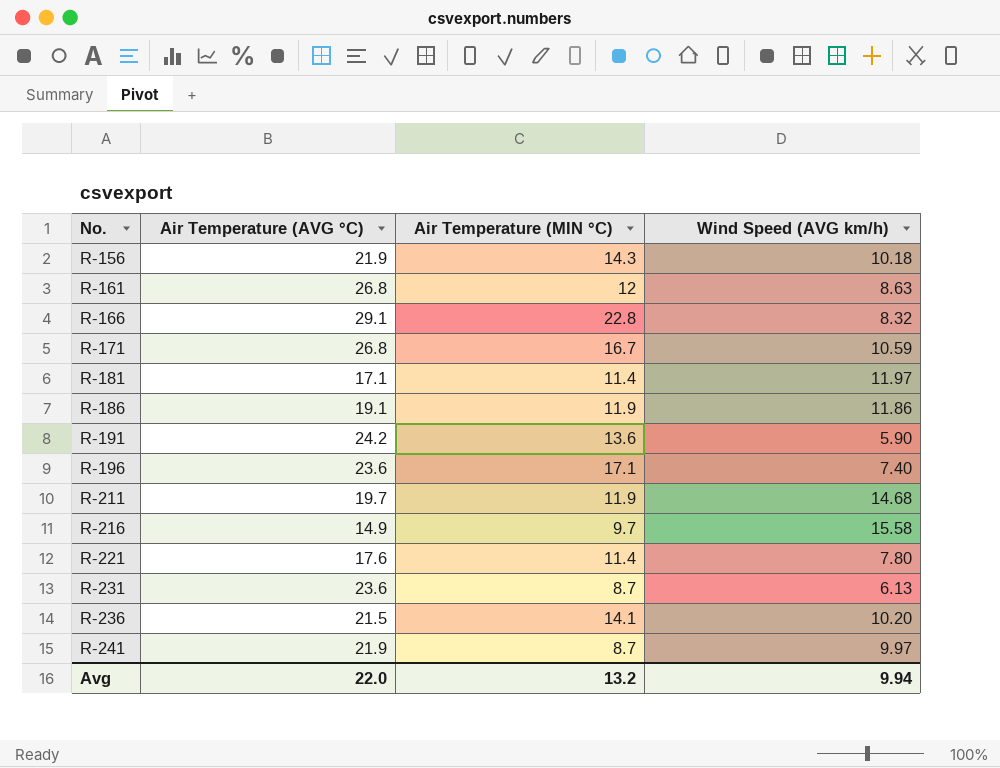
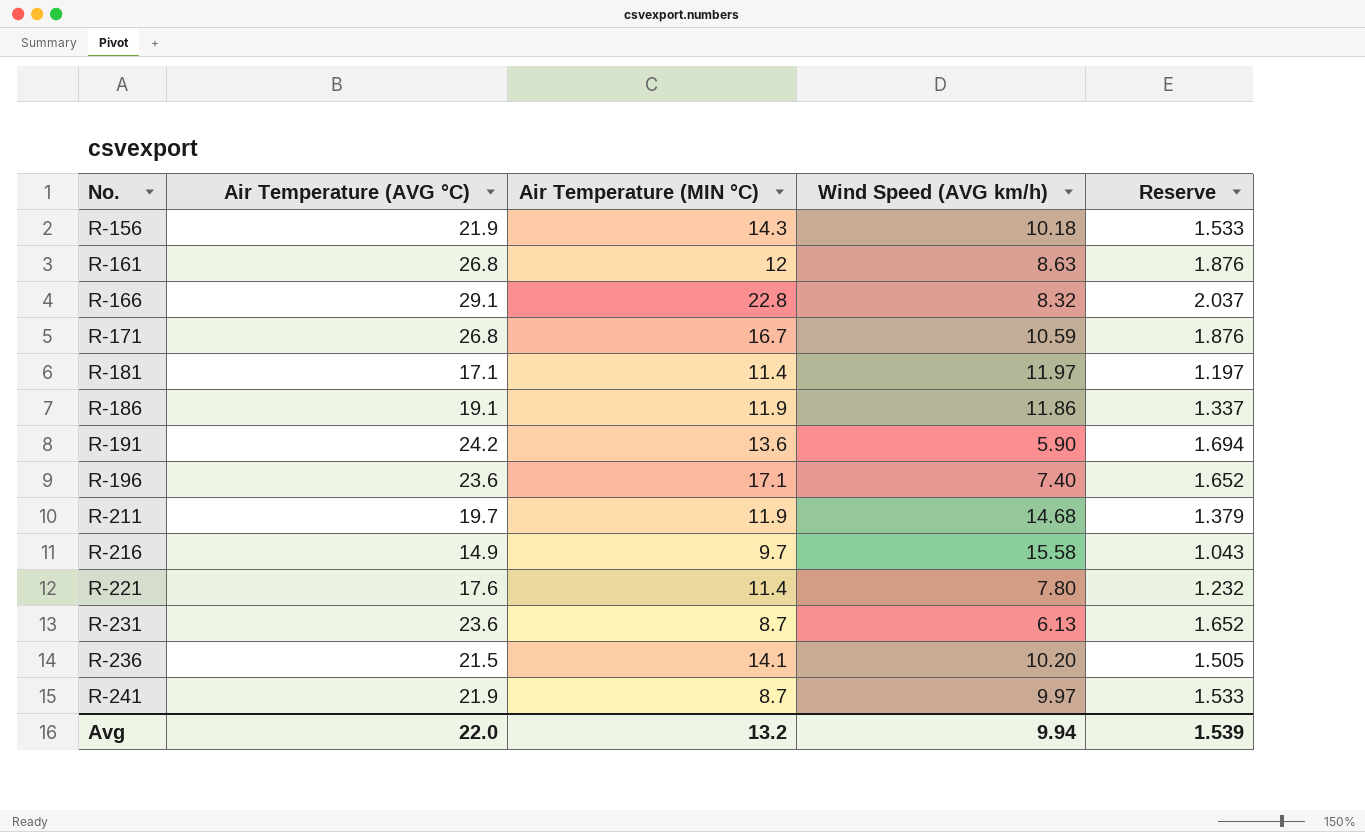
column Reserve | formula: none -> [Air Temperature (AVG °C)] * 0.07

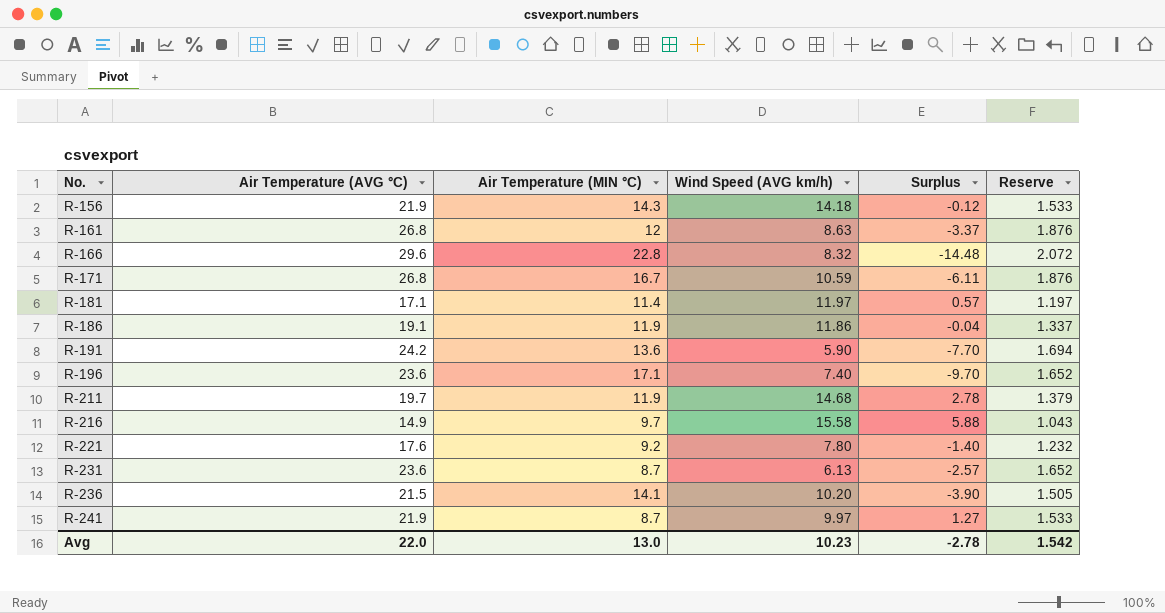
column Surplus | formula: none -> [Wind Speed (AVG km/h)] - [Air Temperature (MIN °C)]
R-156 | Wind Speed (AVG km/h): 10.18 -> 14.18
R-166 | Air Temperature (AVG °C): 29.1 -> 29.6
R-166 | Reserve: 2.037 -> 2.072
R-221 | Air Temperature (MIN °C): 11.4 -> 9.2
Avg | Air Temperature (MIN °C): 13.2 -> 13.0
Avg | Wind Speed (AVG km/h): 9.94 -> 10.23
Avg | Reserve: 1.539 -> 1.542

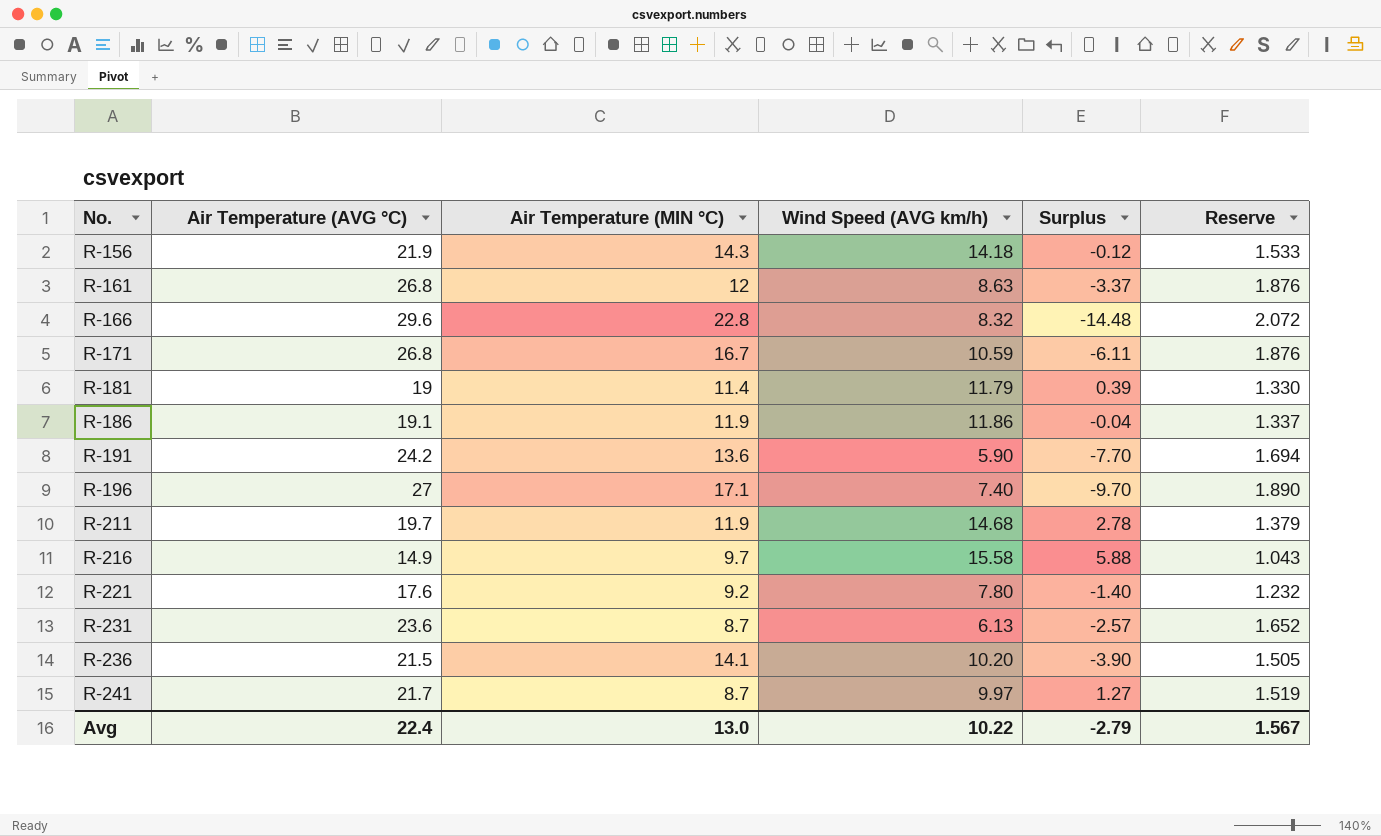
R-181 | Air Temperature (AVG °C): 17.1 -> 19
R-181 | Wind Speed (AVG km/h): 11.97 -> 11.79
R-181 | Surplus: 0.57 -> 0.39
R-181 | Reserve: 1.197 -> 1.330
R-196 | Air Temperature (AVG °C): 23.6 -> 27
R-196 | Reserve: 1.652 -> 1.890
R-241 | Air Temperature (AVG °C): 21.9 -> 21.7
R-241 | Reserve: 1.533 -> 1.519
Avg | Air Temperature (AVG °C): 22.0 -> 22.4
Avg | Wind Speed (AVG km/h): 10.23 -> 10.22
Avg | Surplus: -2.78 -> -2.79
Avg | Reserve: 1.542 -> 1.567

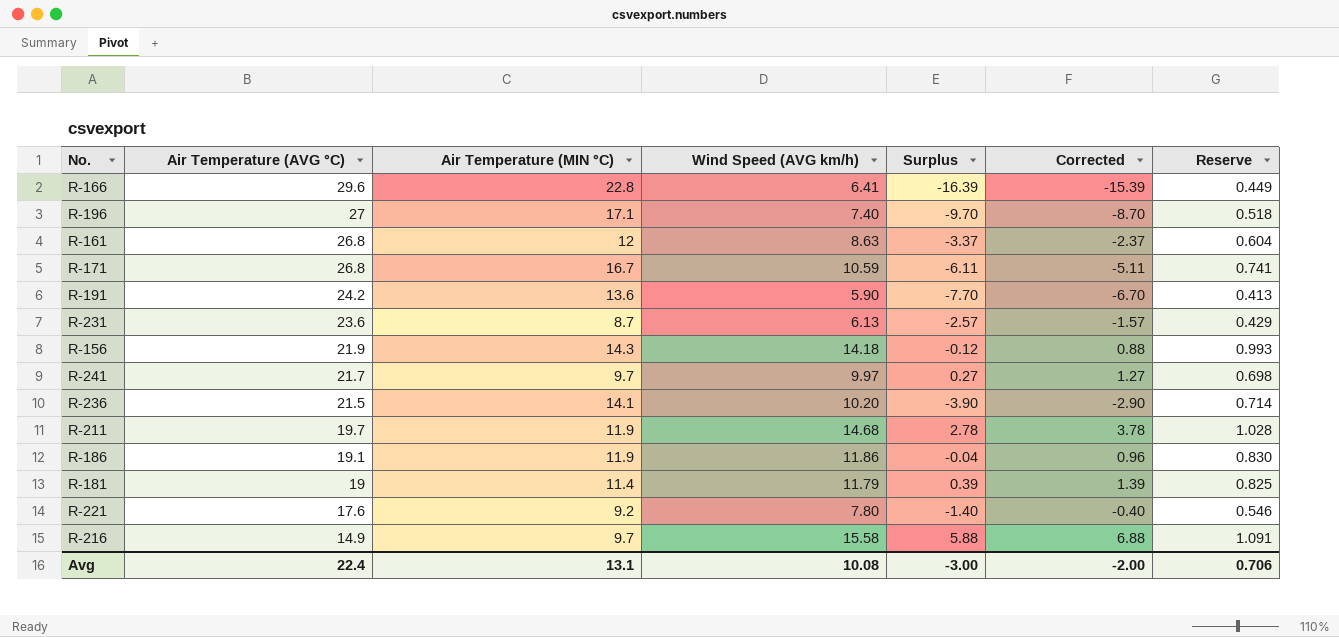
row order: No. ascending -> Air Temperature (AVG °C) descending
column Corrected | formula: none -> [Surplus] + 1
column Reserve | formula: [Air Temperature (AVG °C)] * 0.07 -> [Wind Speed (AVG km/h)] * 0.07
R-166 | Wind Speed (AVG km/h): 8.32 -> 6.41
R-166 | Surplus: -14.48 -> -16.39
R-241 | Air Temperature (MIN °C): 8.7 -> 9.7
R-241 | Surplus: 1.27 -> 0.27
Avg | Air Temperature (MIN °C): 13.0 -> 13.1
Avg | Wind Speed (AVG km/h): 10.22 -> 10.08
Avg | Surplus: -2.79 -> -3.00
Avg | Reserve: 1.567 -> 0.706

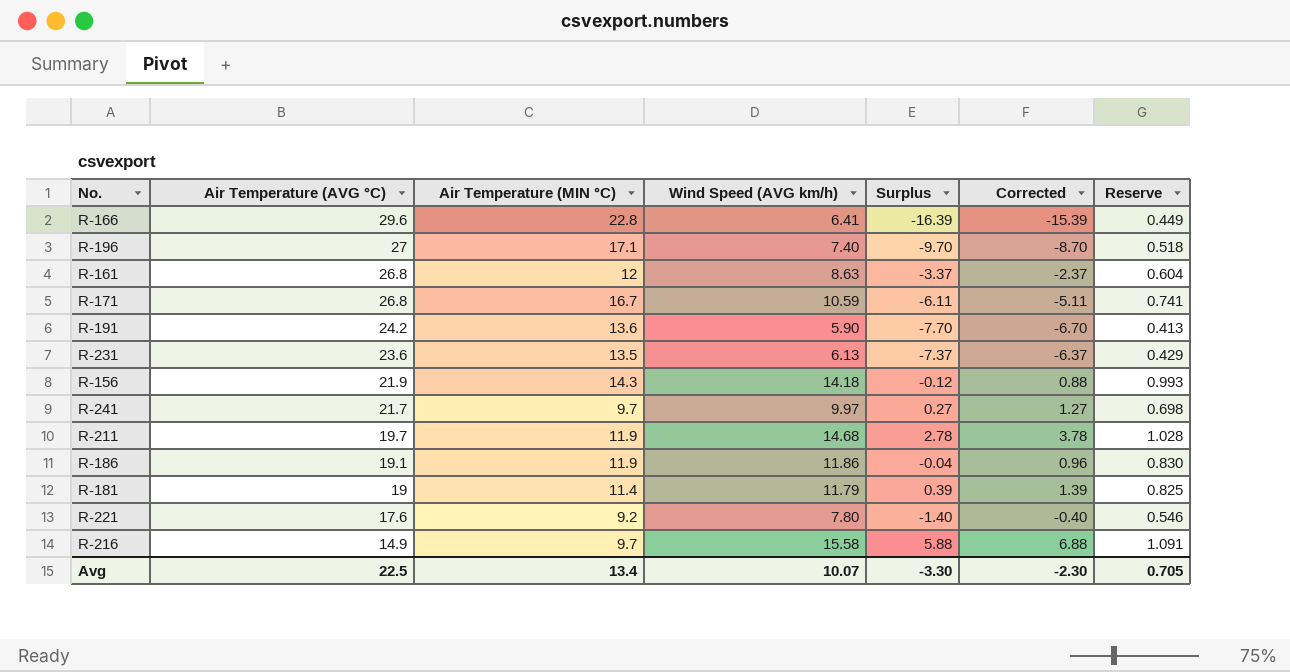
row R-236: 21.5 | 14.1 | 10.20 | -3.90 | -2.90 | 0.714 -> none
R-231 | Air Temperature (MIN °C): 8.7 -> 13.5
R-231 | Surplus: -2.57 -> -7.37
R-231 | Corrected: -1.57 -> -6.37
Avg | Air Temperature (AVG °C): 22.4 -> 22.5
Avg | Air Temperature (MIN °C): 13.1 -> 13.4
Avg | Wind Speed (AVG km/h): 10.08 -> 10.07
Avg | Surplus: -3.00 -> -3.30
Avg | Corrected: -2.00 -> -2.30
Avg | Reserve: 0.706 -> 0.705

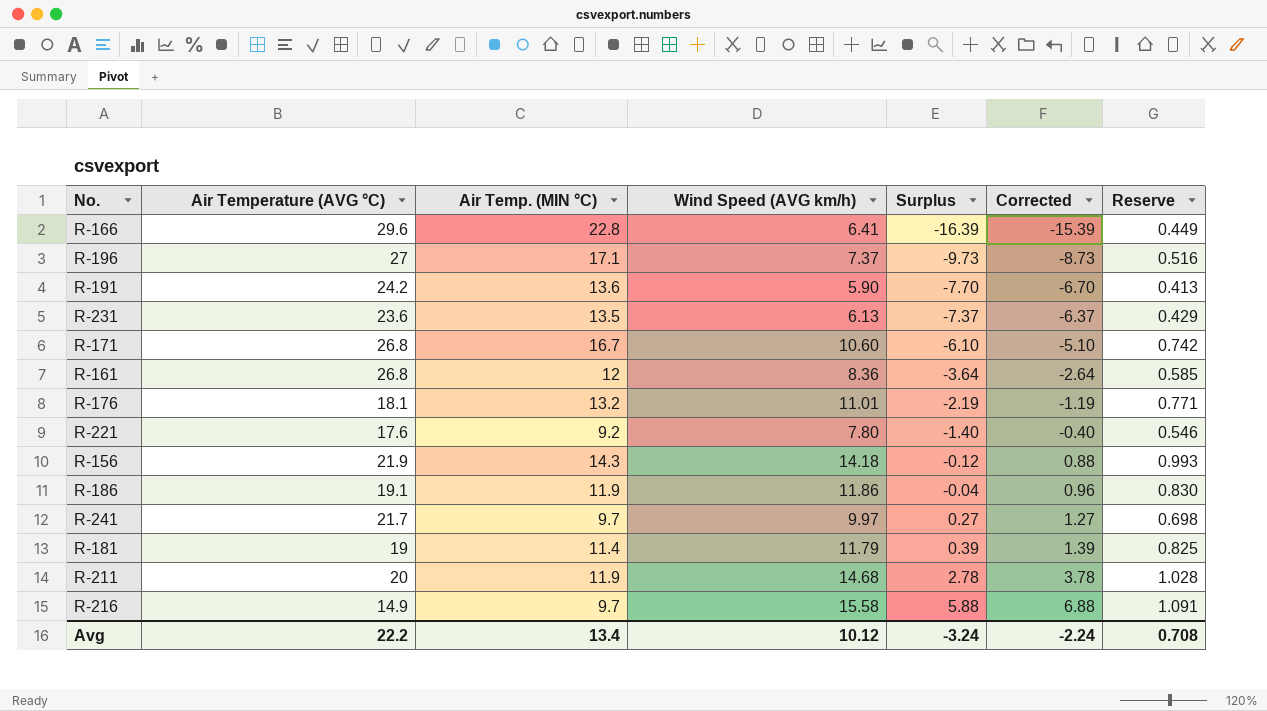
row order: Air Temperature (AVG °C) descending -> Surplus ascending
column name: Air Temperature (MIN °C) -> Air Temp. (MIN °C)
R-196 | Wind Speed (AVG km/h): 7.40 -> 7.37
R-196 | Surplus: -9.70 -> -9.73
R-196 | Corrected: -8.70 -> -8.73
R-196 | Reserve: 0.518 -> 0.516
R-171 | Wind Speed (AVG km/h): 10.59 -> 10.60
R-171 | Surplus: -6.11 -> -6.10
R-171 | Corrected: -5.11 -> -5.10
R-171 | Reserve: 0.741 -> 0.742
R-161 | Wind Speed (AVG km/h): 8.63 -> 8.36
R-161 | Surplus: -3.37 -> -3.64
R-161 | Corrected: -2.37 -> -2.64
R-161 | Reserve: 0.604 -> 0.585
row R-176: none -> 18.1 | 13.2 | 11.01 | -2.19 | -1.19 | 0.771
R-211 | Air Temperature (AVG °C): 19.7 -> 20
Avg | Air Temperature (AVG °C): 22.5 -> 22.2
Avg | Wind Speed (AVG km/h): 10.07 -> 10.12
Avg | Surplus: -3.30 -> -3.24
Avg | Corrected: -2.30 -> -2.24
Avg | Reserve: 0.705 -> 0.708

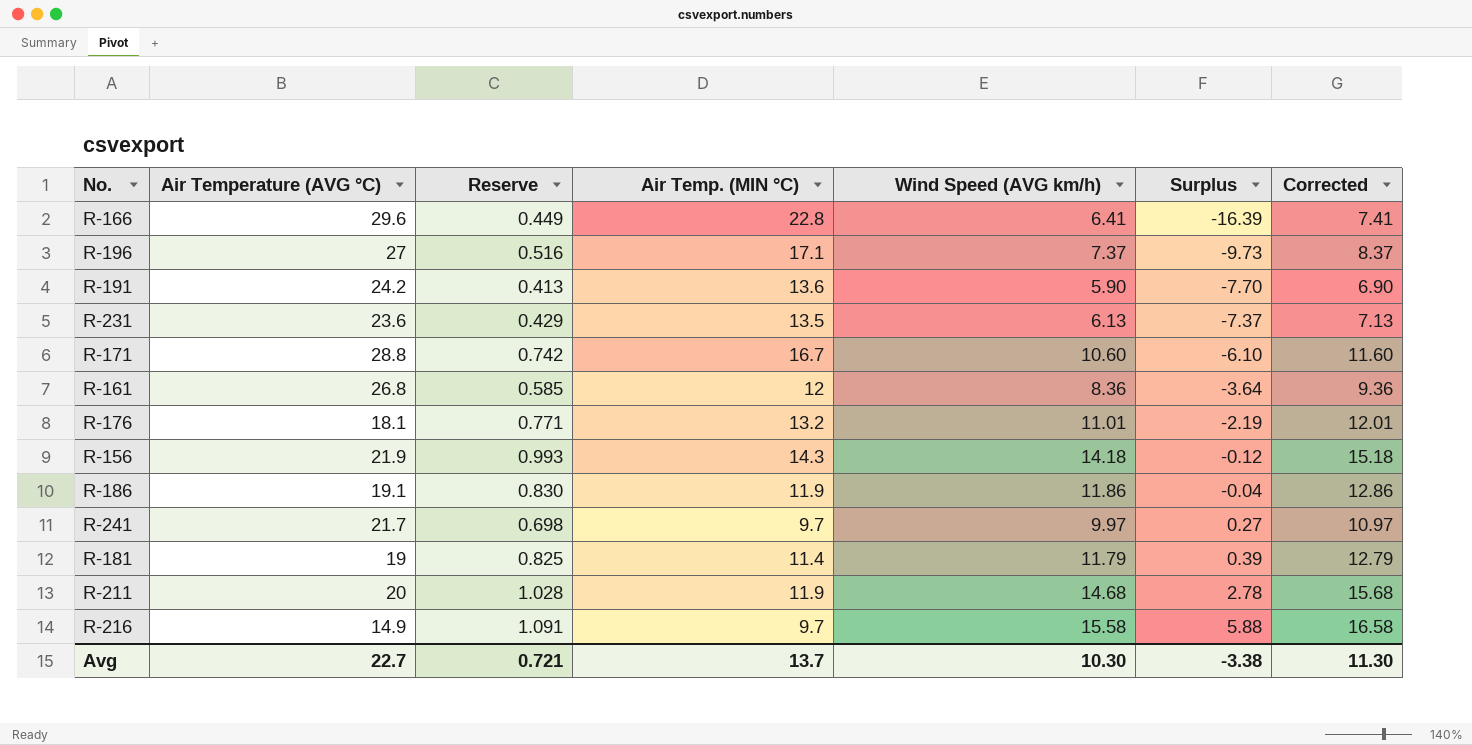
column Reserve | position: 7 -> 3
column Corrected | formula: [Surplus] + 1 -> [Wind Speed (AVG km/h)] + 1
row R-221: 17.6 | 9.2 | 7.80 | -1.40 | -0.40 | 0.546 -> none
R-171 | Air Temperature (AVG °C): 26.8 -> 28.8
Avg | Air Temperature (AVG °C): 22.2 -> 22.7
Avg | Reserve: 0.708 -> 0.721
Avg | Air Temp. (MIN °C): 13.4 -> 13.7
Avg | Wind Speed (AVG km/h): 10.12 -> 10.30
Avg | Surplus: -3.24 -> -3.38
Avg | Corrected: -2.24 -> 11.30

